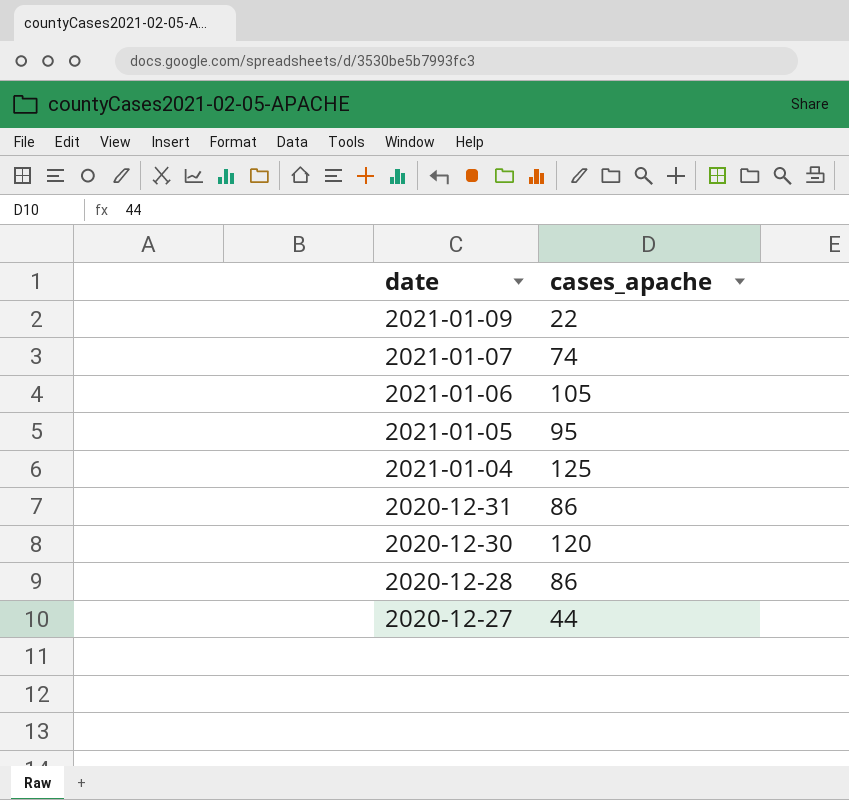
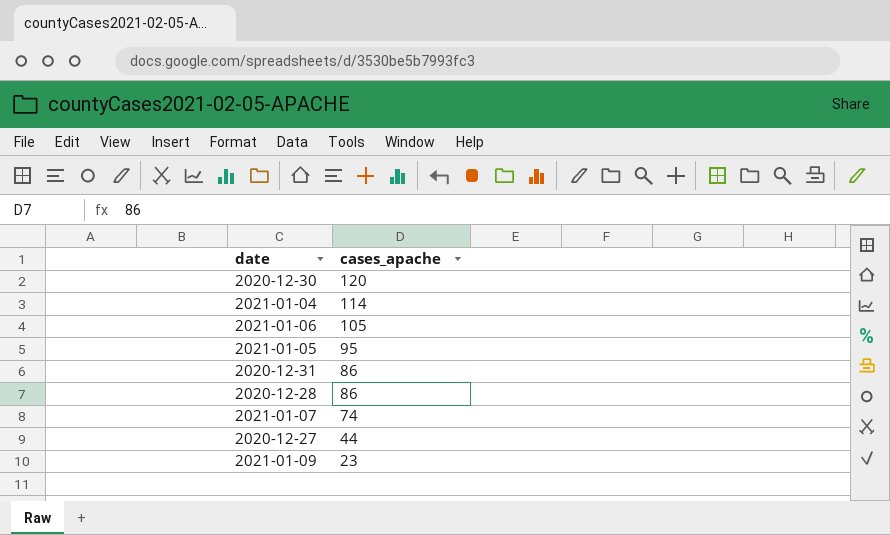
row order: date descending -> cases_apache descending
2021-01-04 | cases_apache: 125 -> 114
2021-01-09 | cases_apache: 22 -> 23

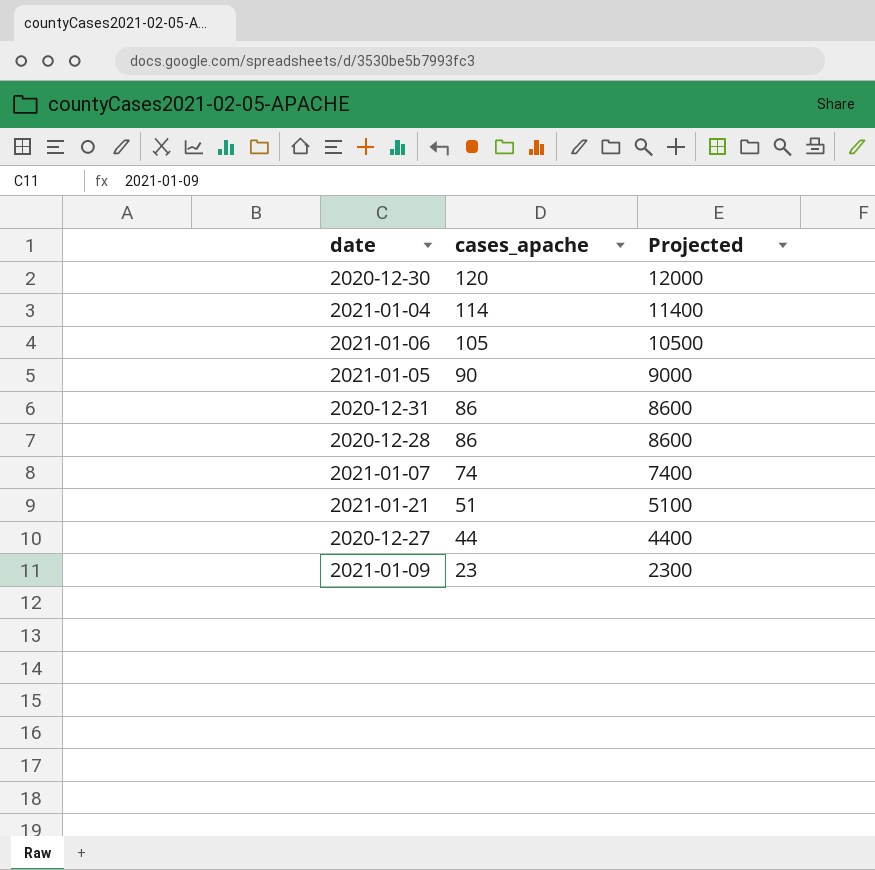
column Projected | formula: none -> [cases_apache] * 100
2021-01-05 | cases_apache: 95 -> 90
row 2021-01-21: none -> 51 | 5100

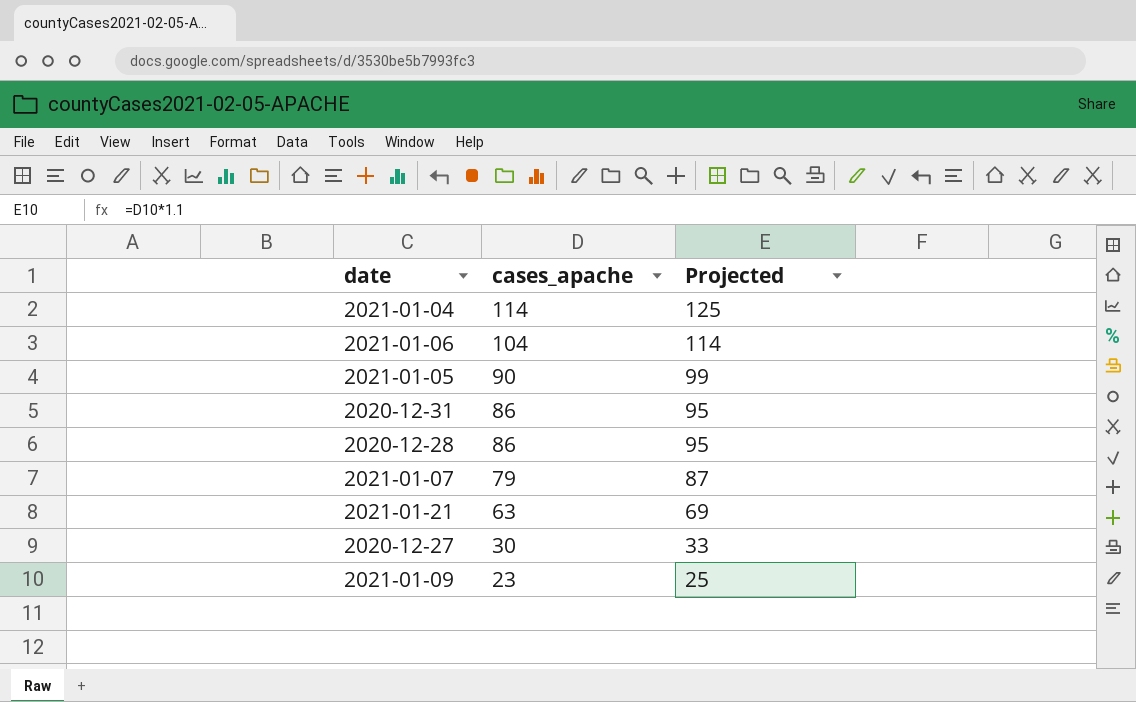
column Projected | formula: [cases_apache] * 100 -> [cases_apache] * 1.1
row 2020-12-30: 120 | 12000 -> none
2021-01-06 | cases_apache: 105 -> 104
2021-01-07 | cases_apache: 74 -> 79
2021-01-21 | cases_apache: 51 -> 63
2020-12-27 | cases_apache: 44 -> 30

